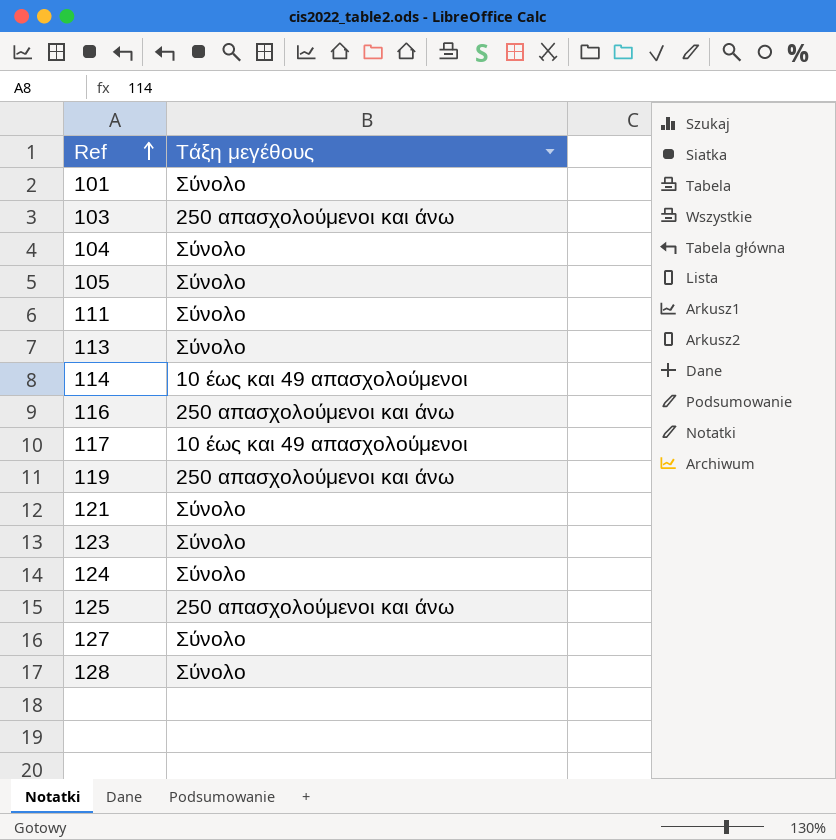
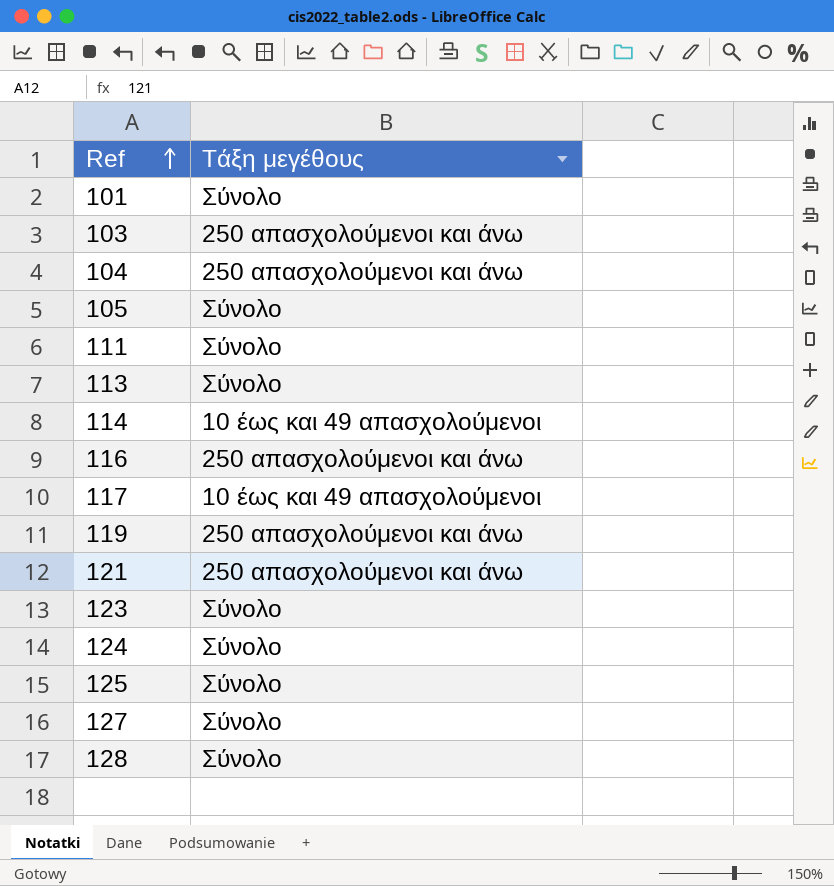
104 | Τάξη μεγέθους: Σύνολο -> 250 απασχολούμενοι και άνω
121 | Τάξη μεγέθους: Σύνολο -> 250 απασχολούμενοι και άνω
125 | Τάξη μεγέθους: 250 απασχολούμενοι και άνω -> Σύνολο

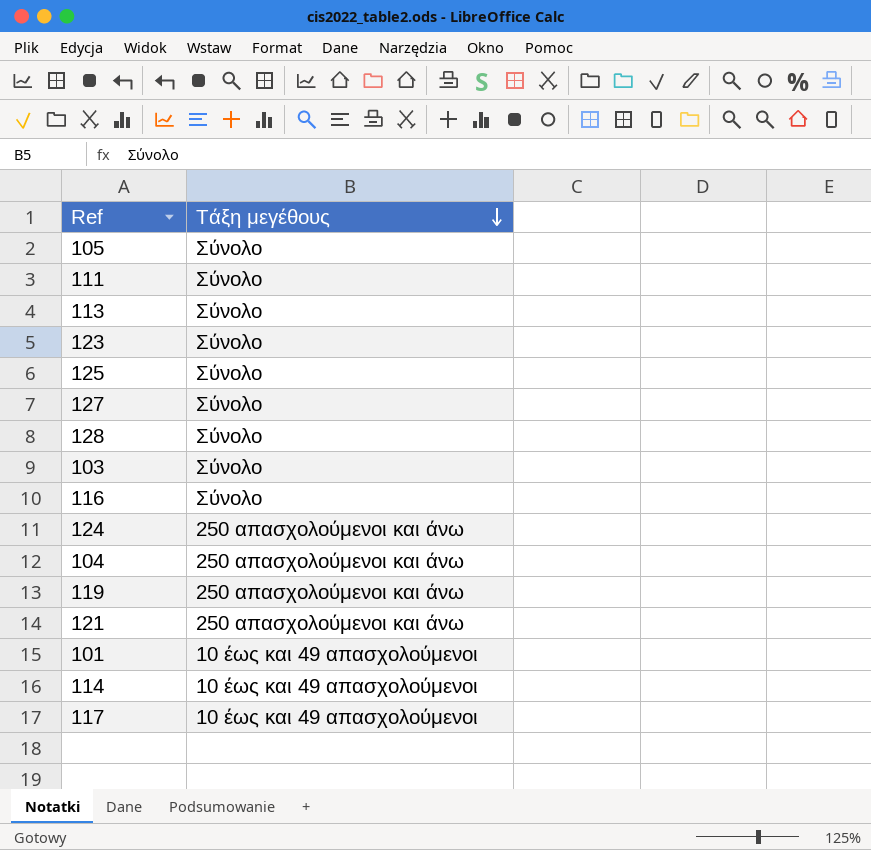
row order: Ref ascending -> Τάξη μεγέθους descending
103 | Τάξη μεγέθους: 250 απασχολούμενοι και άνω -> Σύνολο
116 | Τάξη μεγέθους: 250 απασχολούμενοι και άνω -> Σύνολο
124 | Τάξη μεγέθους: Σύνολο -> 250 απασχολούμενοι και άνω
101 | Τάξη μεγέθους: Σύνολο -> 10 έως και 49 απασχολούμενοι

